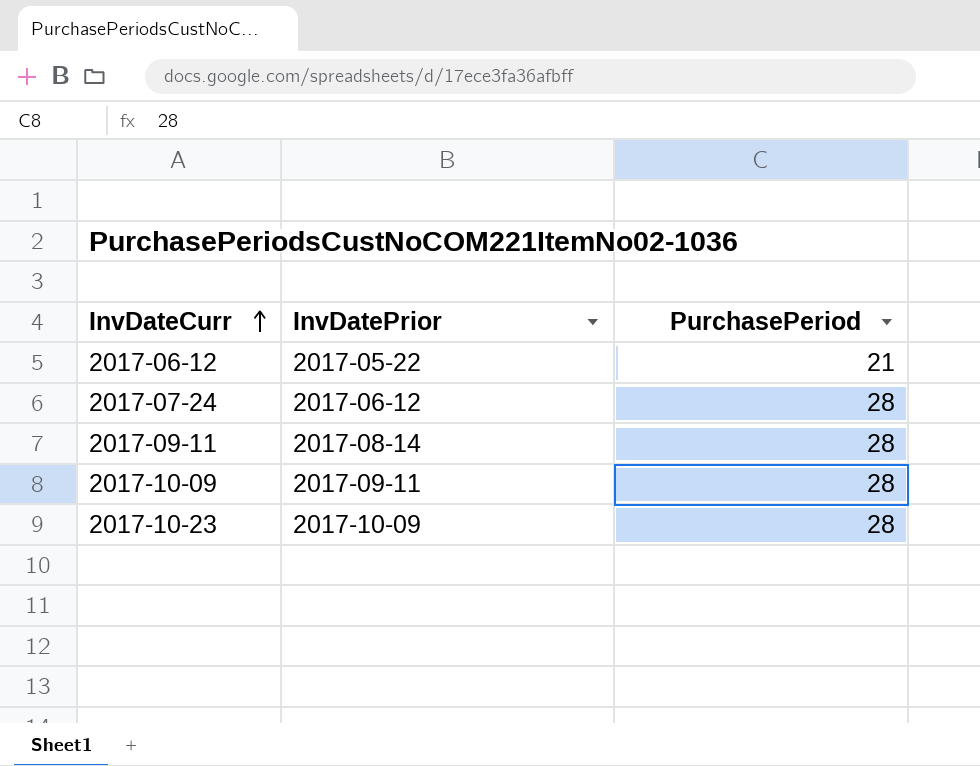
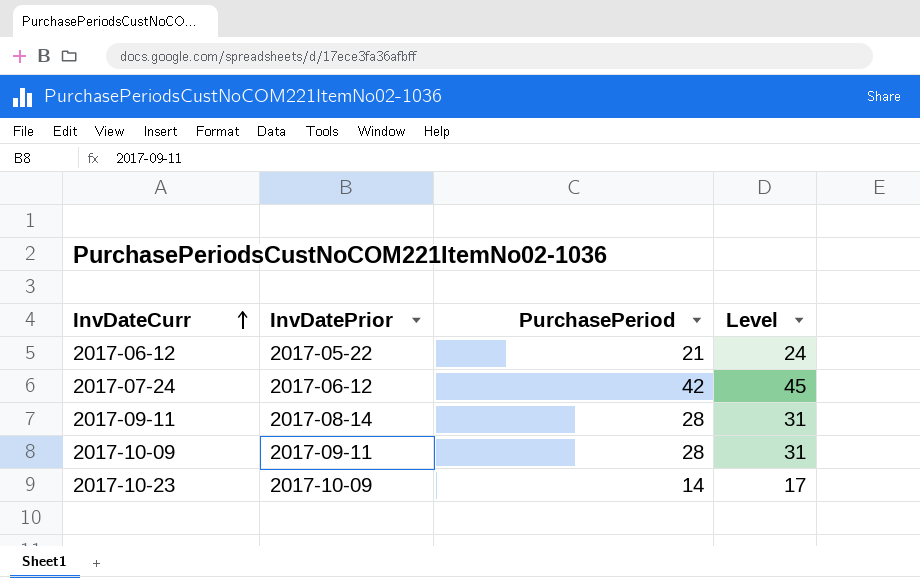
column Level | formula: none -> [PurchasePeriod] + 3
2017-07-24 | PurchasePeriod: 28 -> 42
2017-10-23 | PurchasePeriod: 28 -> 14

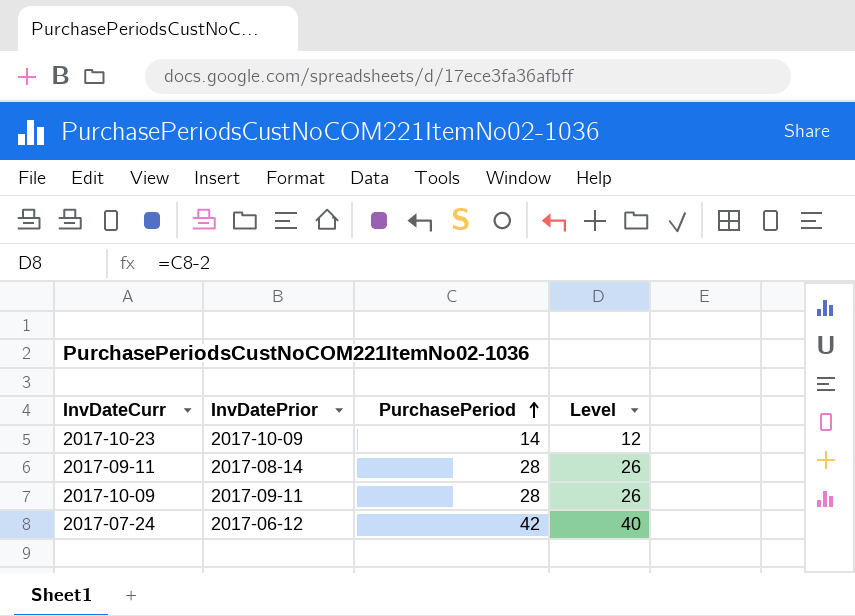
row order: InvDateCurr ascending -> PurchasePeriod ascending
column Level | formula: [PurchasePeriod] + 3 -> [PurchasePeriod] - 2
row 2017-06-12: 2017-05-22 | 21 | 24 -> none

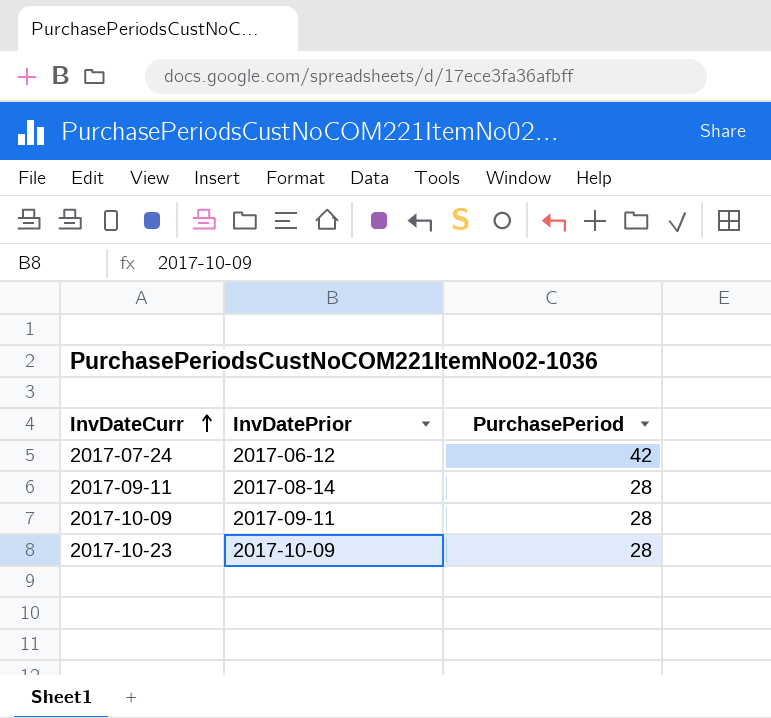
row order: PurchasePeriod ascending -> InvDateCurr ascending
column Level | formula: [PurchasePeriod] - 2 -> none
2017-10-23 | PurchasePeriod: 14 -> 28

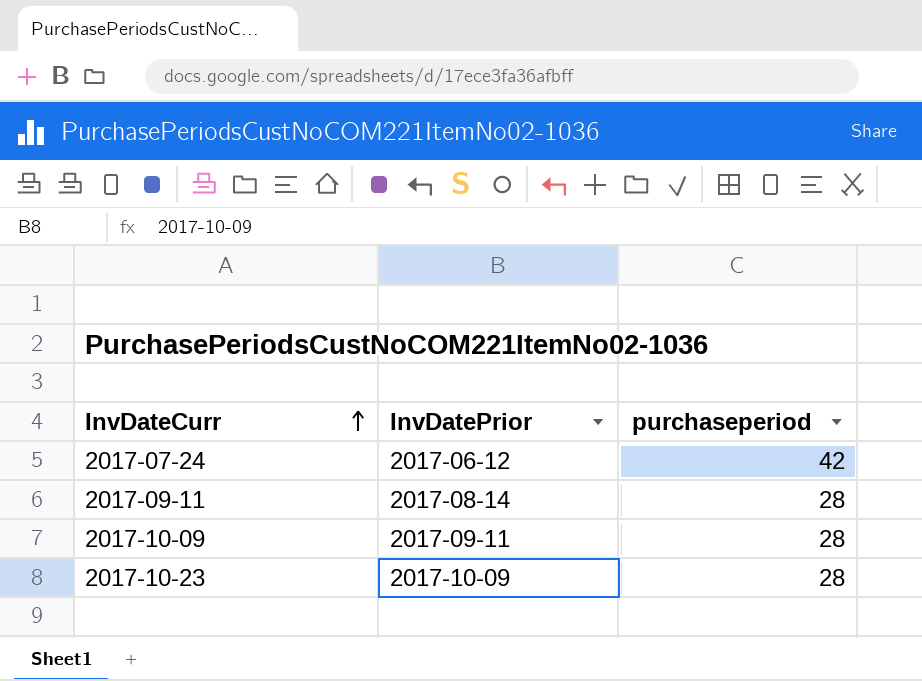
column name: PurchasePeriod -> purchaseperiod

